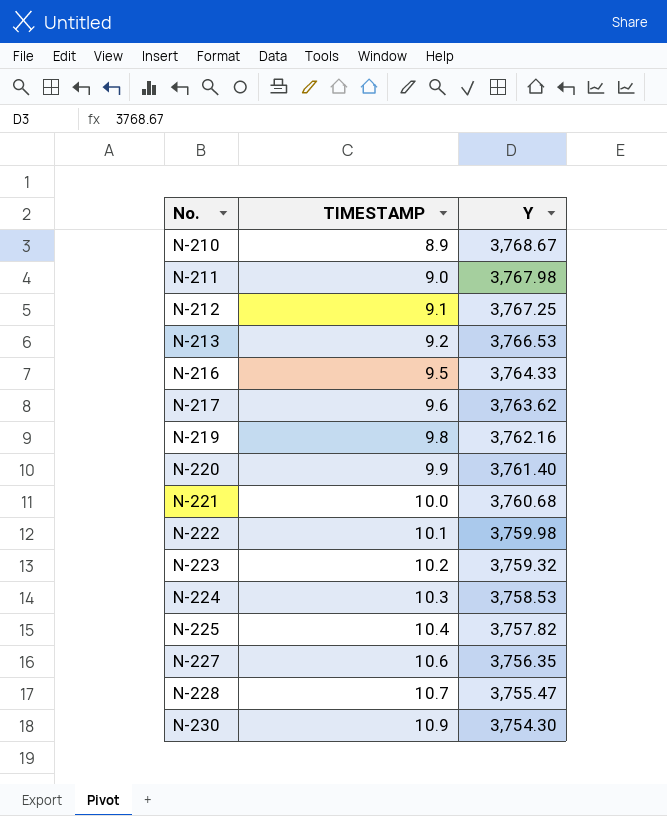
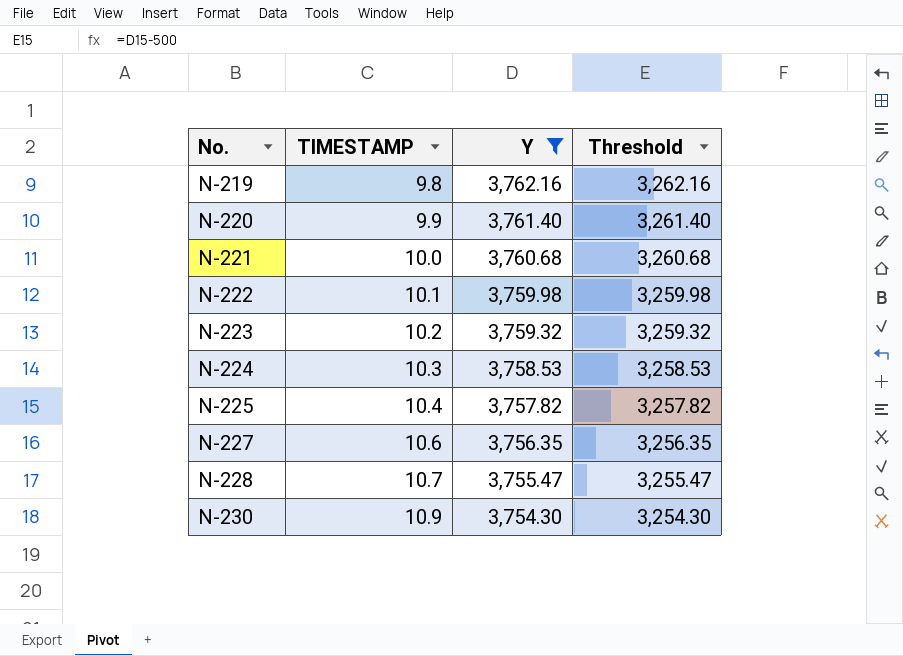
filter: none -> Y <= 3,762.16
column Threshold | formula: none -> [Y] - 500

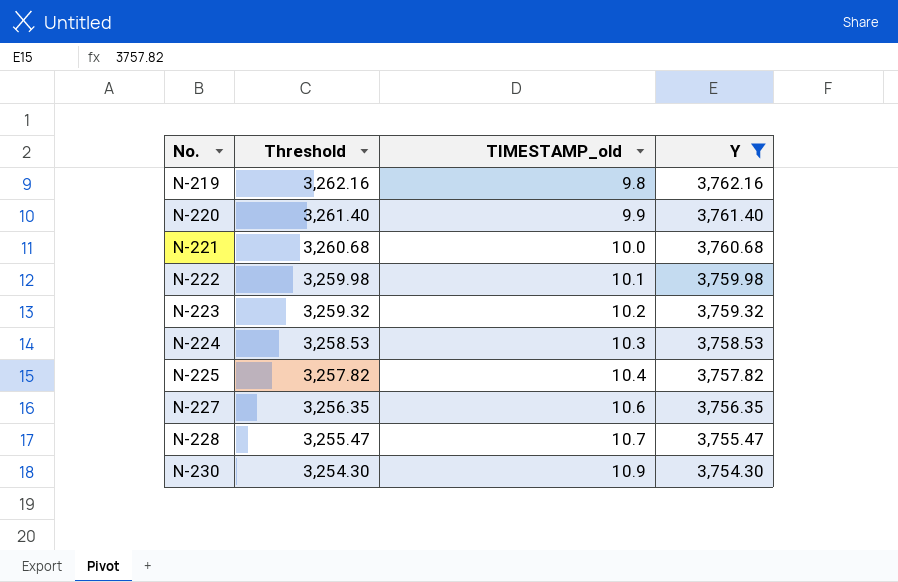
column Threshold | position: 4 -> 2
column name: TIMESTAMP -> TIMESTAMP_old

